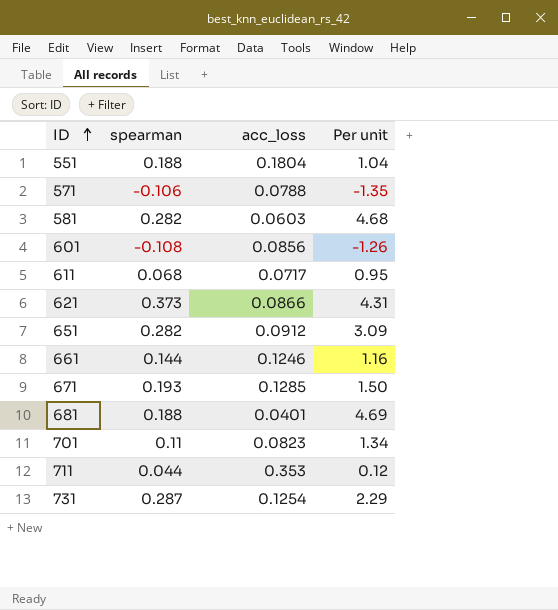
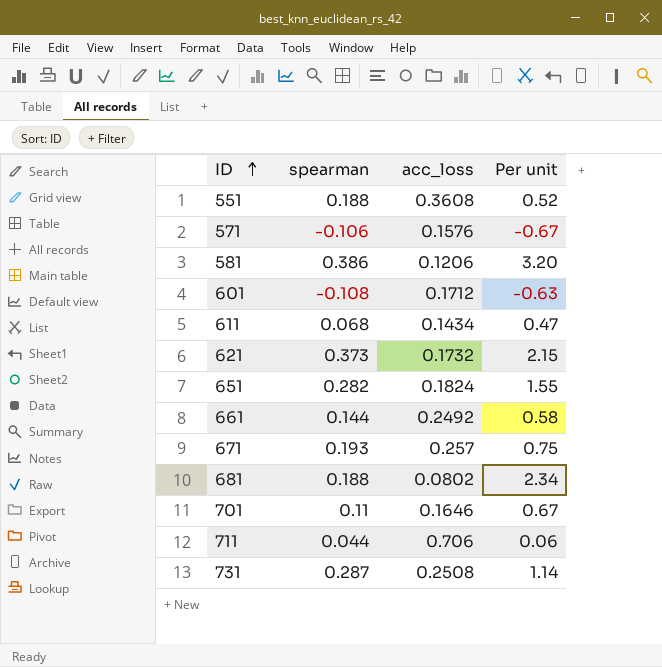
551 | acc_loss: 0.1804 -> 0.3608
551 | Per unit: 1.04 -> 0.52
571 | acc_loss: 0.0788 -> 0.1576
571 | Per unit: -1.35 -> -0.67
581 | spearman: 0.282 -> 0.386
581 | acc_loss: 0.0603 -> 0.1206
581 | Per unit: 4.68 -> 3.20
601 | acc_loss: 0.0856 -> 0.1712
601 | Per unit: -1.26 -> -0.63
611 | acc_loss: 0.0717 -> 0.1434
611 | Per unit: 0.95 -> 0.47
621 | acc_loss: 0.0866 -> 0.1732
621 | Per unit: 4.31 -> 2.15
651 | acc_loss: 0.0912 -> 0.1824
651 | Per unit: 3.09 -> 1.55
661 | acc_loss: 0.1246 -> 0.2492
661 | Per unit: 1.16 -> 0.58
671 | acc_loss: 0.1285 -> 0.257
671 | Per unit: 1.50 -> 0.75
681 | acc_loss: 0.0401 -> 0.0802
681 | Per unit: 4.69 -> 2.34
701 | acc_loss: 0.0823 -> 0.1646
701 | Per unit: 1.34 -> 0.67
711 | acc_loss: 0.353 -> 0.706
711 | Per unit: 0.12 -> 0.06
731 | acc_loss: 0.1254 -> 0.2508
731 | Per unit: 2.29 -> 1.14

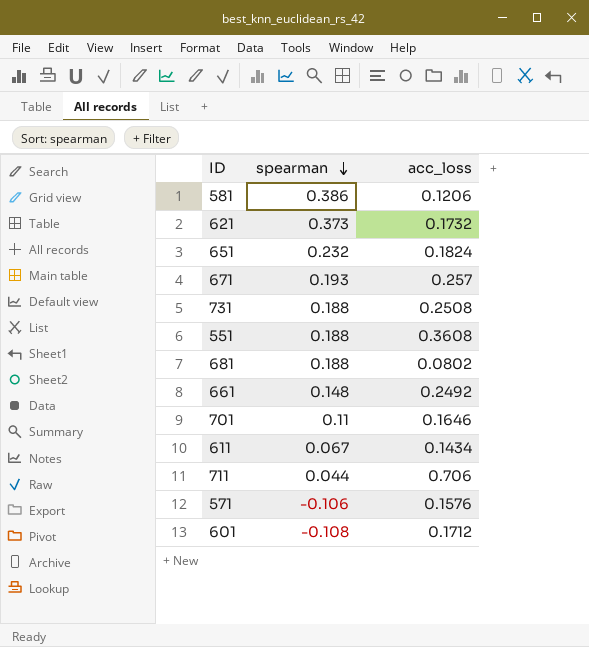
row order: ID ascending -> spearman descending
column Per unit | formula: [spearman] / [acc_loss] -> none
651 | spearman: 0.282 -> 0.232
731 | spearman: 0.287 -> 0.188
661 | spearman: 0.144 -> 0.148
611 | spearman: 0.068 -> 0.067

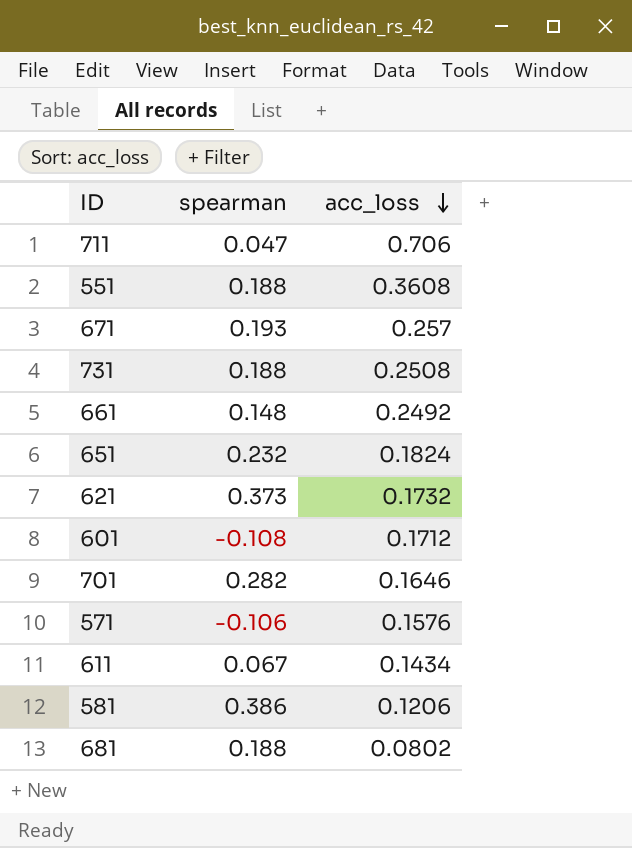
row order: spearman descending -> acc_loss descending
711 | spearman: 0.044 -> 0.047
701 | spearman: 0.11 -> 0.282

